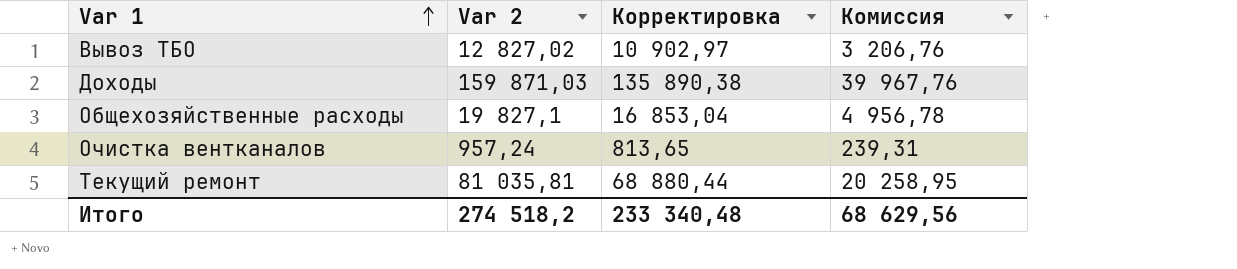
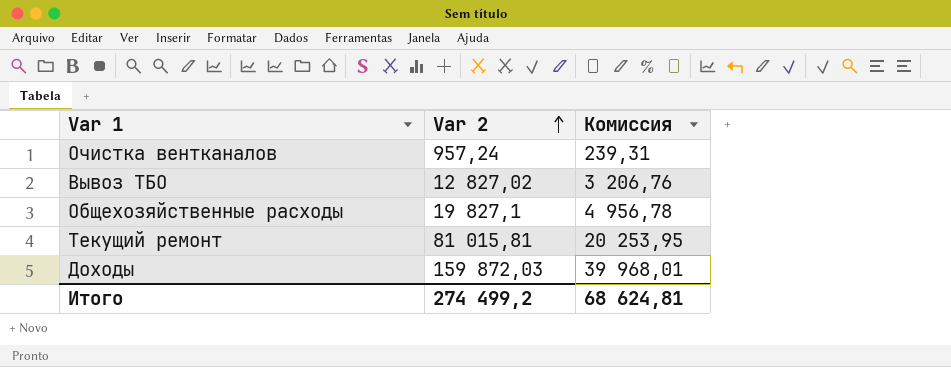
row order: Var 1 ascending -> Var 2 ascending
column Корректировка | formula: [Var 2] * 0,85 -> none
Текущий ремонт | Var 2: 81 035,81 -> 81 015,81
Текущий ремонт | Комиссия: 20 258,95 -> 20 253,95
Доходы | Var 2: 159 871,03 -> 159 872,03
Доходы | Комиссия: 39 967,76 -> 39 968,01
Итого | Var 2: 274 518,2 -> 274 499,2
Итого | Комиссия: 68 629,56 -> 68 624,81

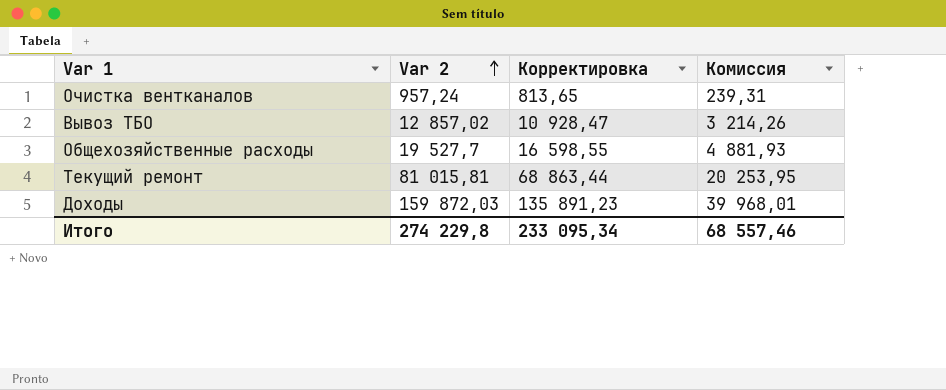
column Корректировка | formula: none -> [Var 2] * 0,85
Вывоз ТБО | Var 2: 12 827,02 -> 12 857,02
Вывоз ТБО | Комиссия: 3 206,76 -> 3 214,26
Общехозяйственные расходы | Var 2: 19 827,1 -> 19 527,7
Общехозяйственные расходы | Комиссия: 4 956,78 -> 4 881,93
Итого | Var 2: 274 499,2 -> 274 229,8
Итого | Комиссия: 68 624,81 -> 68 557,46

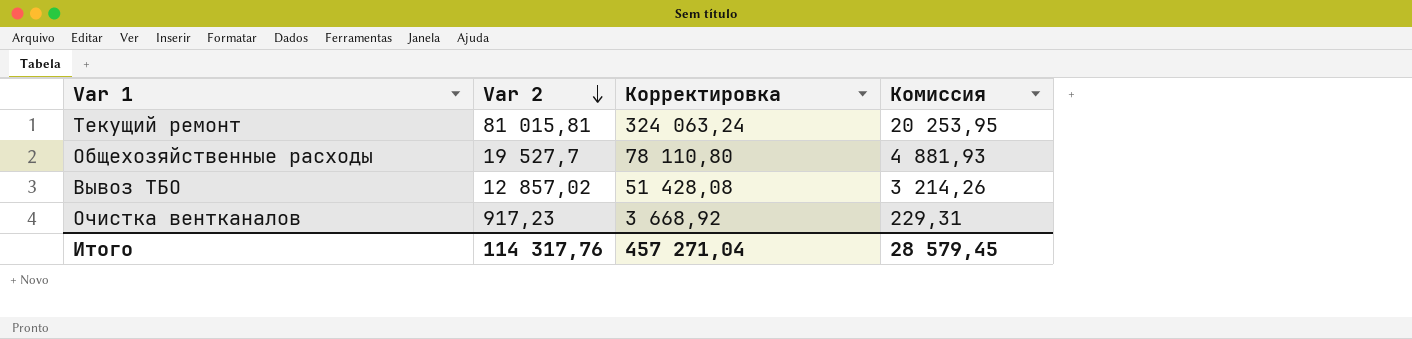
row order: Var 2 ascending -> Var 2 descending
column Корректировка | formula: [Var 2] * 0,85 -> [Var 2] * 4
row Доходы: 159 872,03 | 135 891,23 | 39 968,01 -> none
Очистка вентканалов | Var 2: 957,24 -> 917,23
Очистка вентканалов | Комиссия: 239,31 -> 229,31
Итого | Var 2: 274 229,8 -> 114 317,76
Итого | Корректировка: 233 095,34 -> 457 271,04
Итого | Комиссия: 68 557,46 -> 28 579,45

